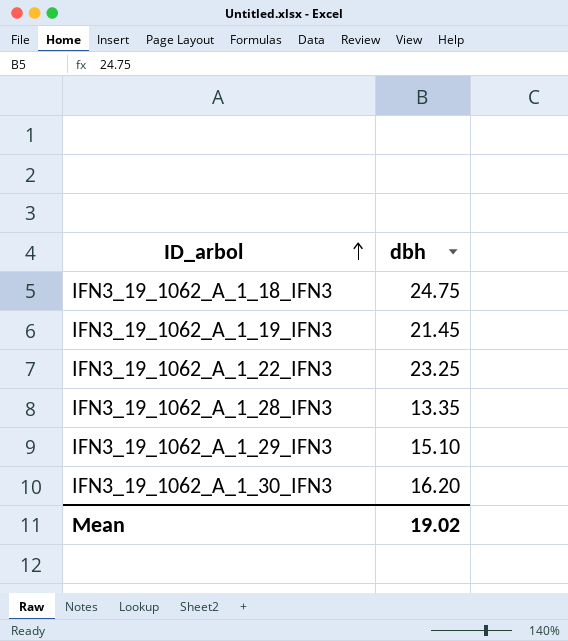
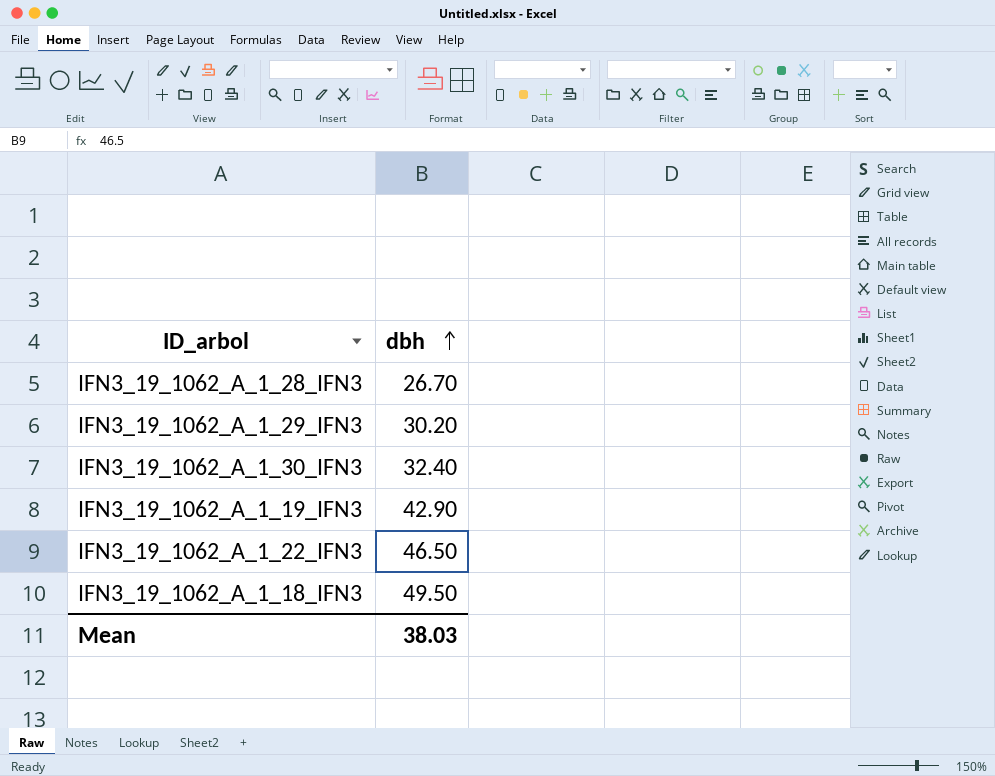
row order: ID_arbol ascending -> dbh ascending
IFN3_19_1062_A_1_28_IFN3 | dbh: 13.35 -> 26.70
IFN3_19_1062_A_1_29_IFN3 | dbh: 15.10 -> 30.20
IFN3_19_1062_A_1_30_IFN3 | dbh: 16.20 -> 32.40
IFN3_19_1062_A_1_19_IFN3 | dbh: 21.45 -> 42.90
IFN3_19_1062_A_1_22_IFN3 | dbh: 23.25 -> 46.50
IFN3_19_1062_A_1_18_IFN3 | dbh: 24.75 -> 49.50
Mean | dbh: 19.02 -> 38.03

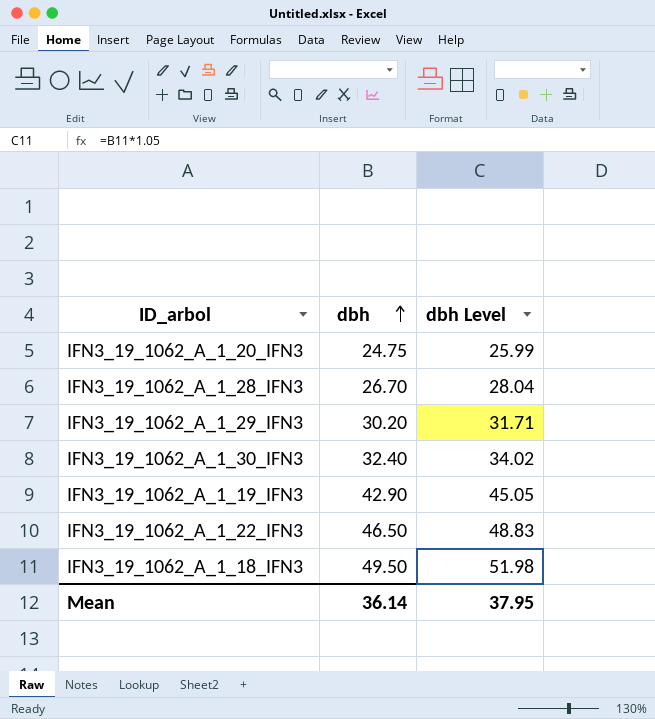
column dbh Level | formula: none -> [dbh] * 1.05
row IFN3_19_1062_A_1_20_IFN3: none -> 24.75 | 25.99
Mean | dbh: 38.03 -> 36.14

